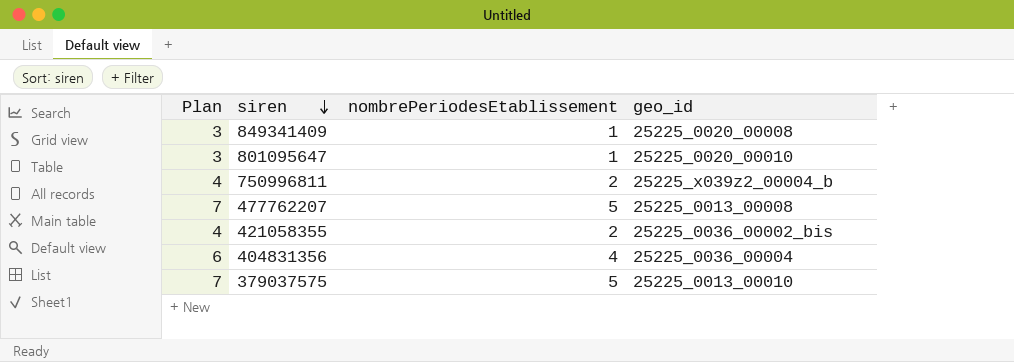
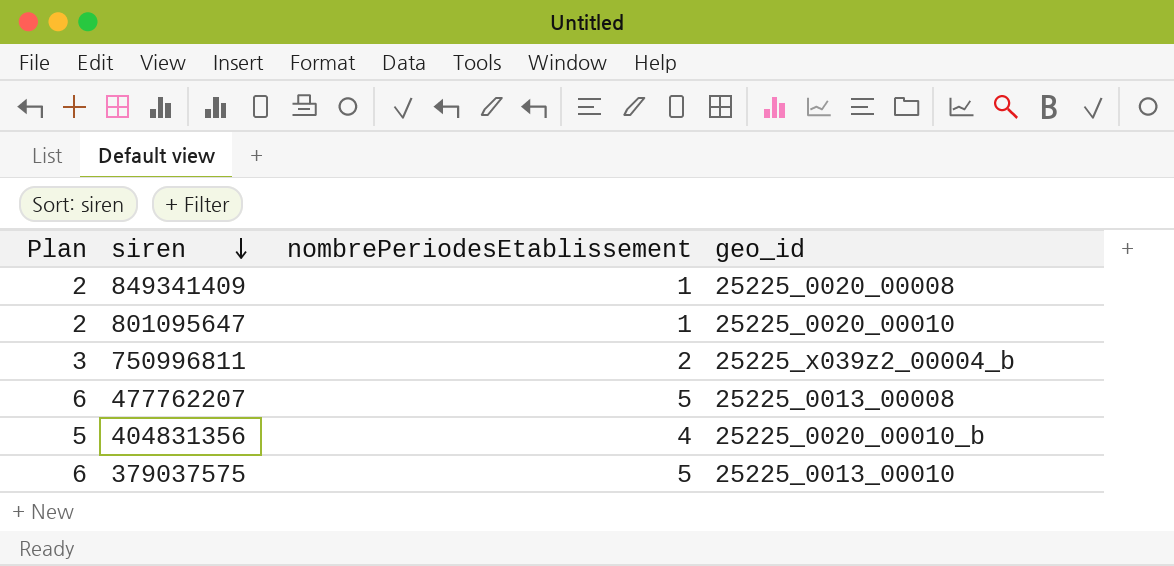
column Plan | formula: [nombrePeriodesEtablissement] + 2 -> [nombrePeriodesEtablissement] + 1
row 421058355: 4 | 2 | 25225_0036_00002_bis -> none
404831356 | geo_id: 25225_0036_00004 -> 25225_0020_00010_b

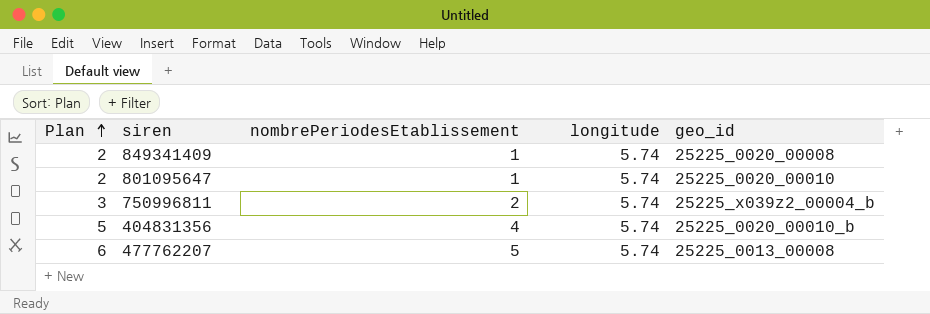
row order: siren descending -> Plan ascending
column longitude | position: none -> 4
row 379037575: 6 | 5 | 25225_0013_00010 -> none

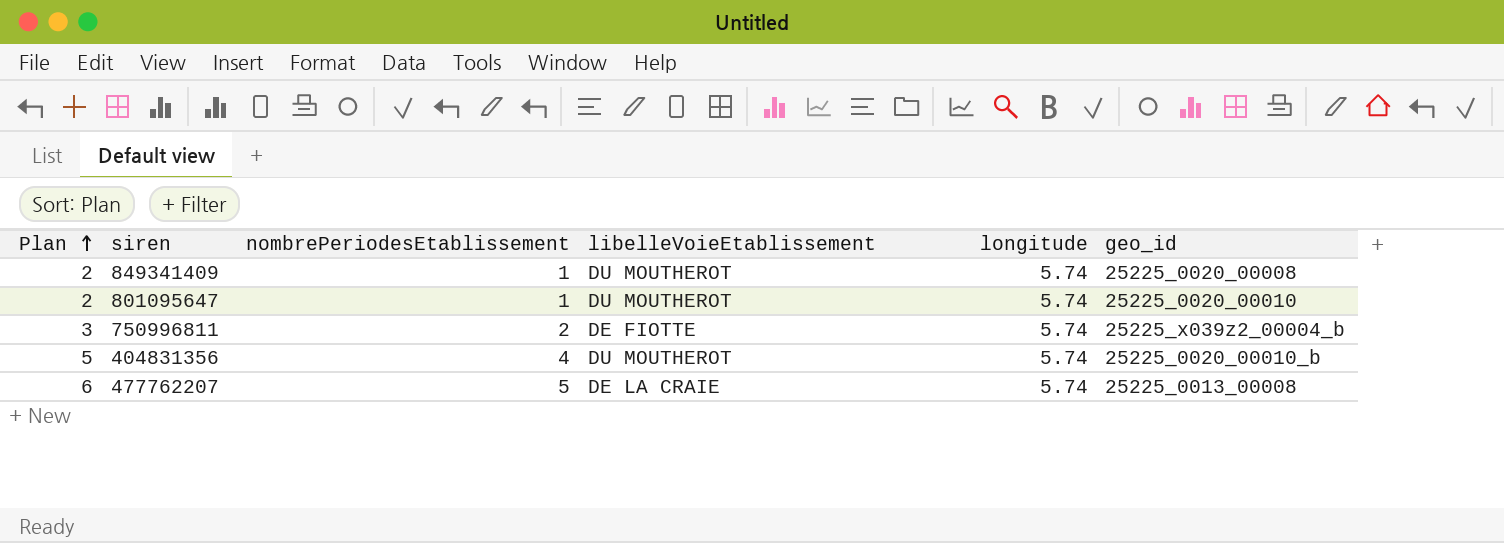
column libelleVoieEtablissement | position: none -> 4

